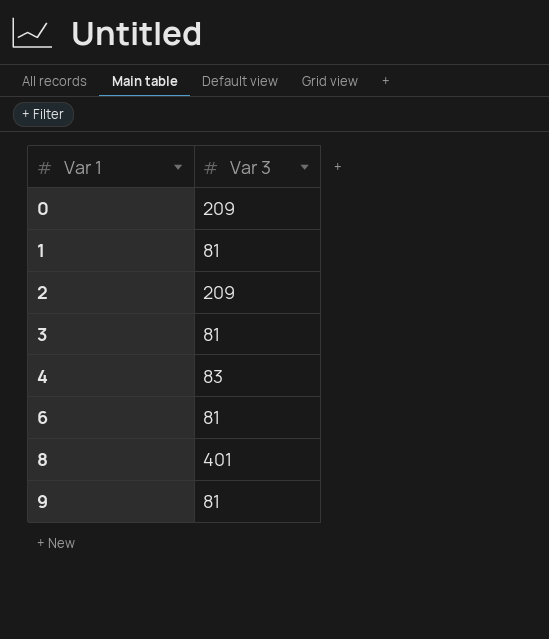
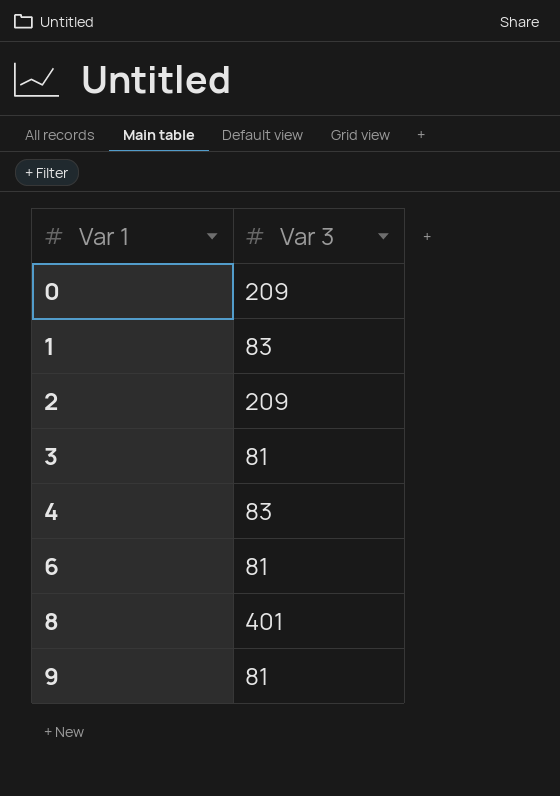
1 | Var 3: 81 -> 83

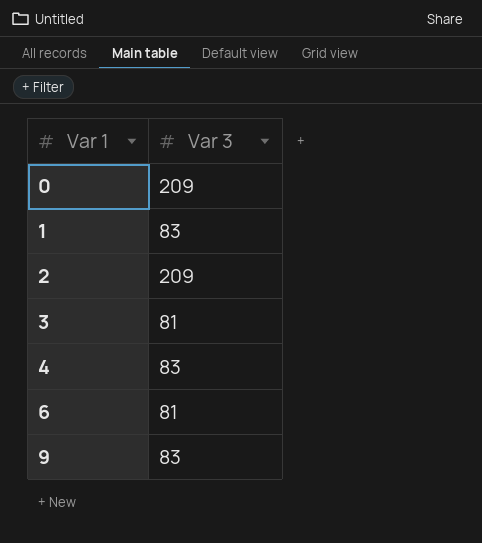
row 8: 401 -> none
9 | Var 3: 81 -> 83

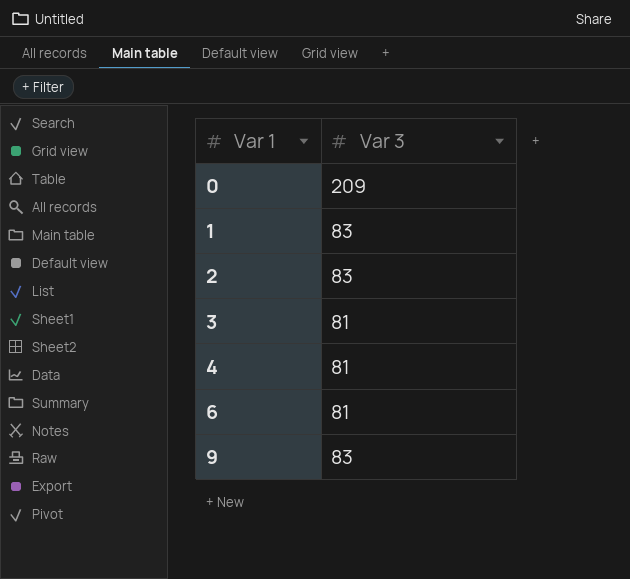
2 | Var 3: 209 -> 83
4 | Var 3: 83 -> 81

